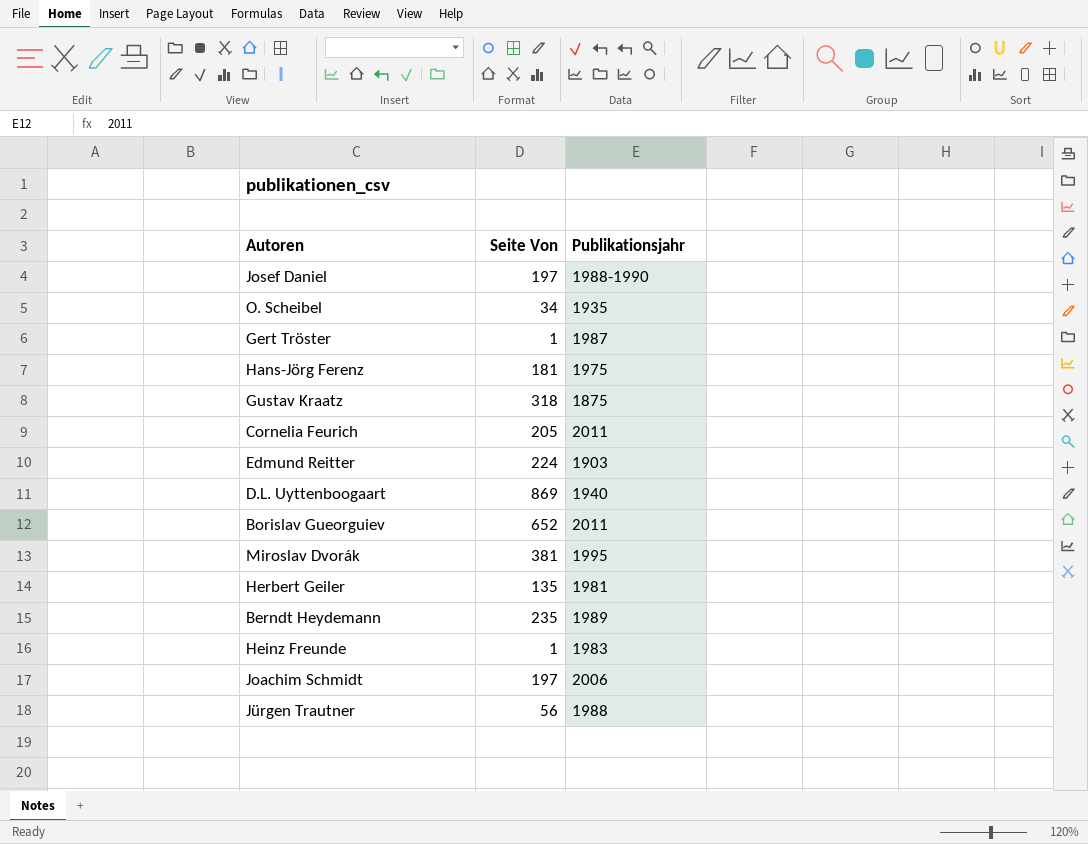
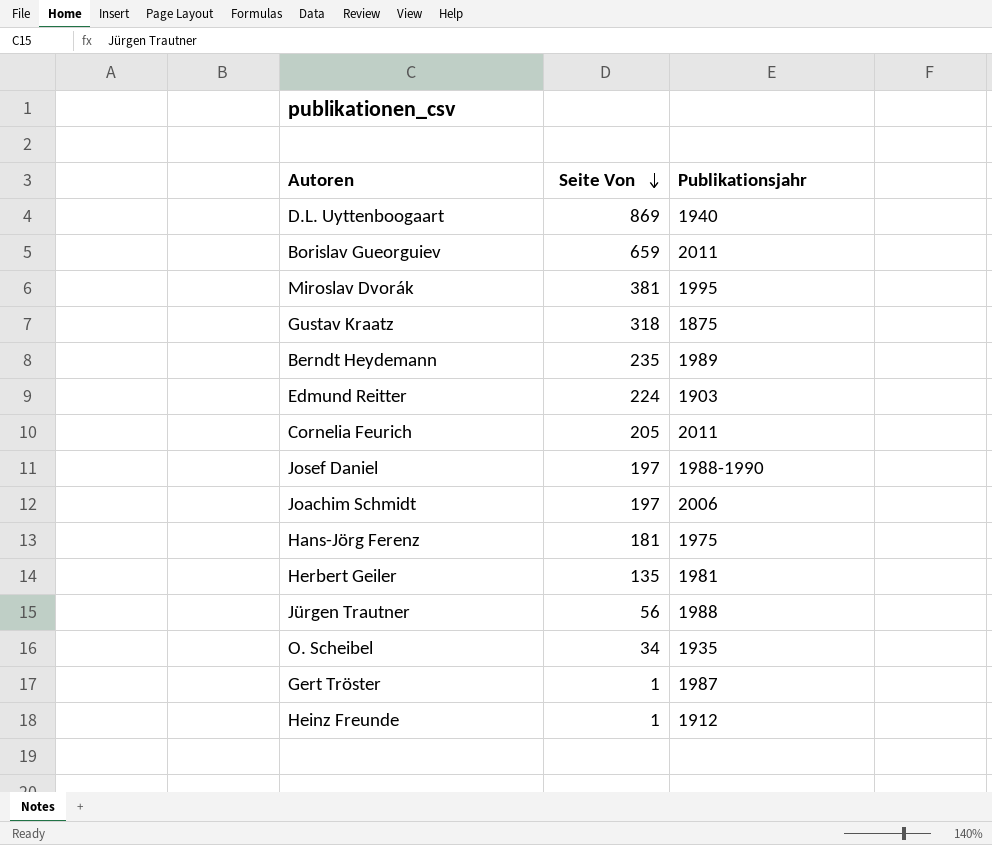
row order: none -> Seite Von descending
Borislav Gueorguiev | Seite Von: 652 -> 659
Heinz Freunde | Publikationsjahr: 1983 -> 1912

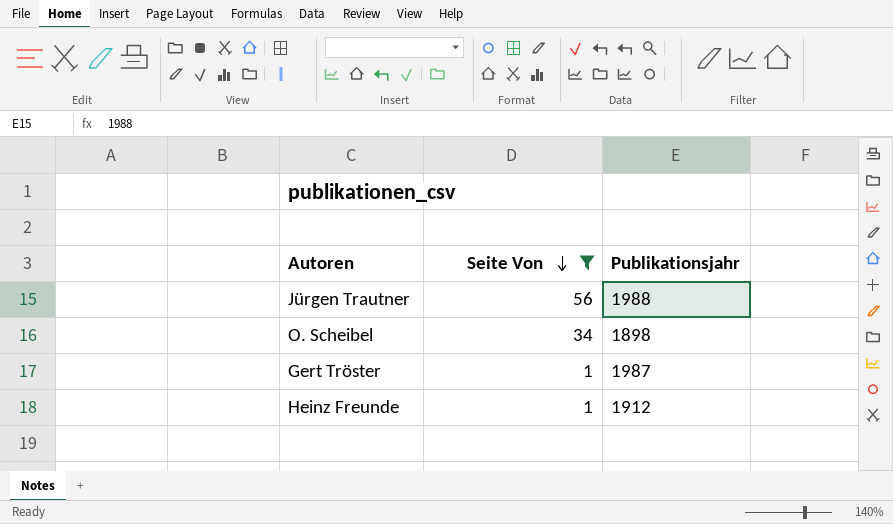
filter: none -> Seite Von <= 56
O. Scheibel | Publikationsjahr: 1935 -> 1898

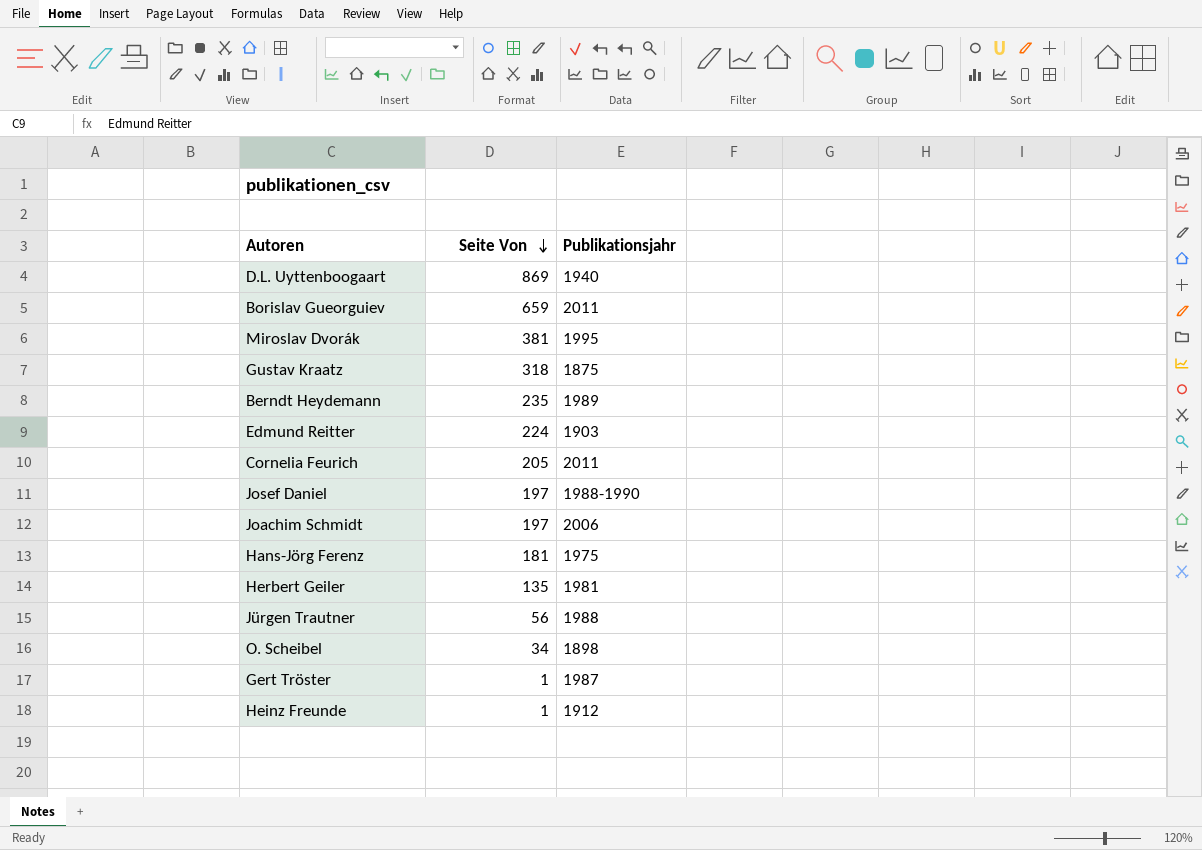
filter: Seite Von <= 56 -> none

